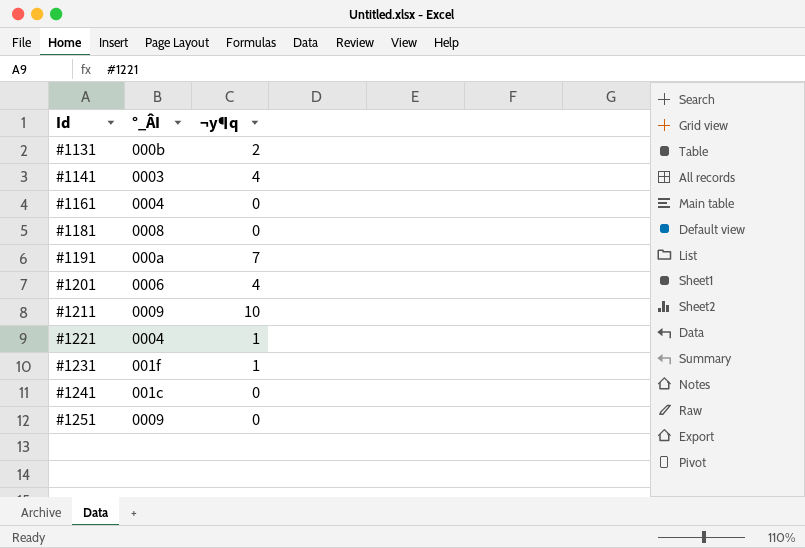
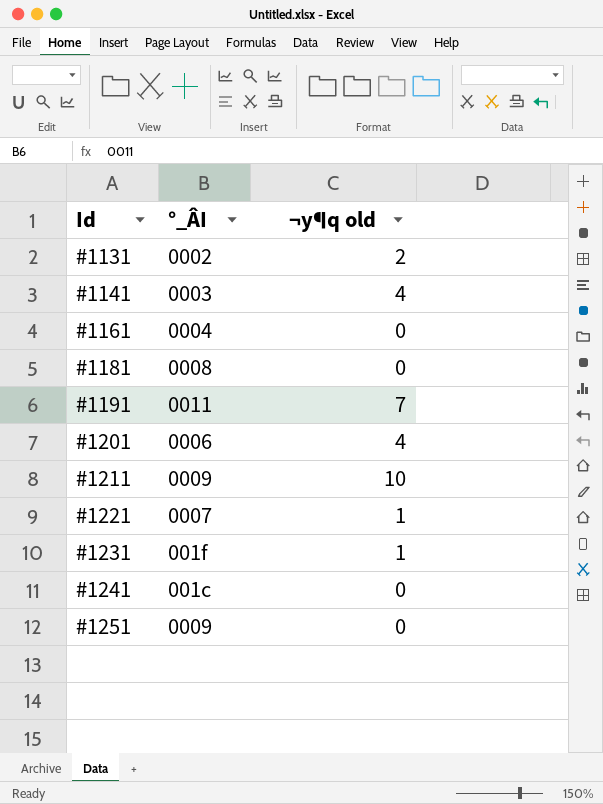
column name: ¬y¶q -> ¬y¶q old
#1131 | °_ÂI: 000b -> 0002
#1191 | °_ÂI: 000a -> 0011
#1221 | °_ÂI: 0004 -> 0007

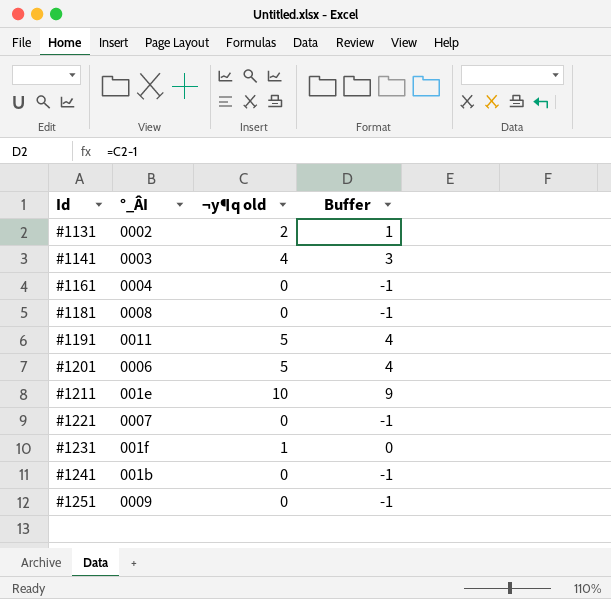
column Buffer | formula: none -> [¬y¶q old] - 1
#1191 | ¬y¶q old: 7 -> 5
#1201 | ¬y¶q old: 4 -> 5
#1211 | °_ÂI: 0009 -> 001e
#1221 | ¬y¶q old: 1 -> 0
#1241 | °_ÂI: 001c -> 001b

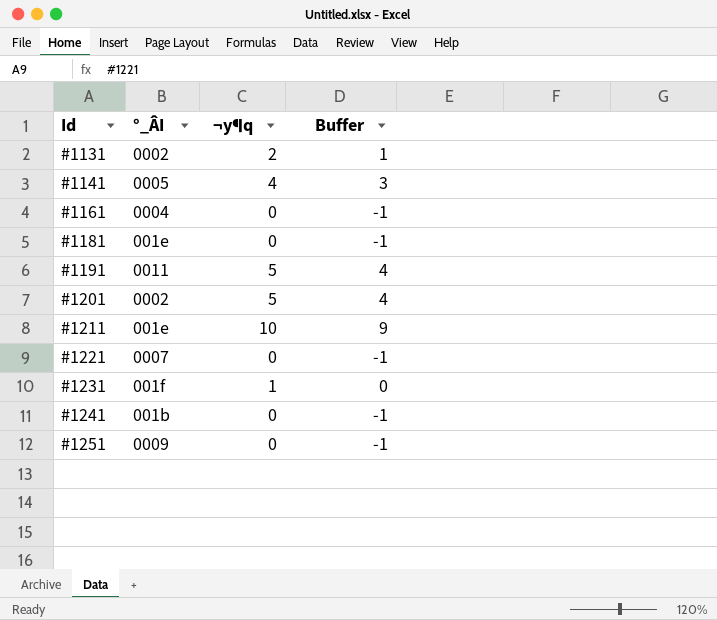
column name: ¬y¶q old -> ¬y¶q
#1141 | °_ÂI: 0003 -> 0005
#1181 | °_ÂI: 0008 -> 001e
#1201 | °_ÂI: 0006 -> 0002

